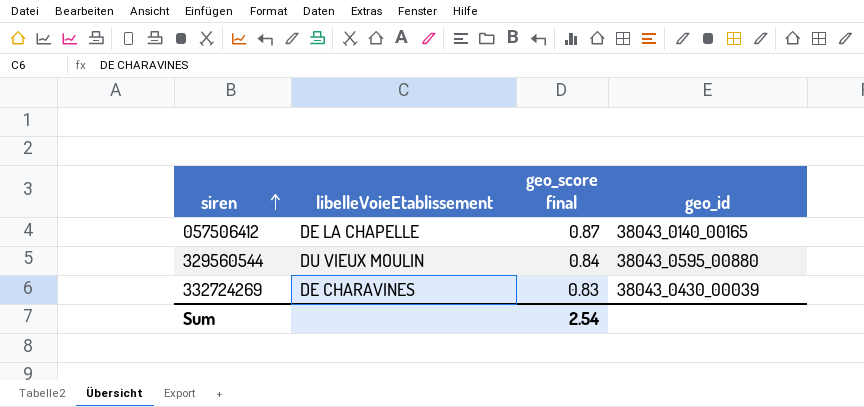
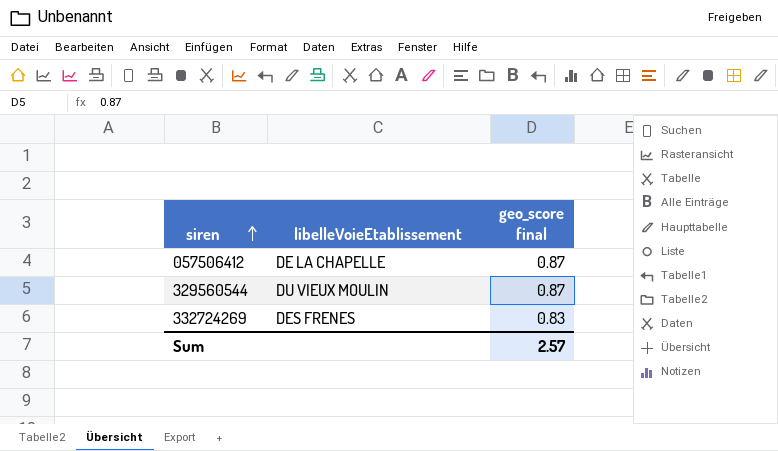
column geo_id | position: 4 -> none
329560544 | geo_score final: 0.84 -> 0.87
332724269 | libelleVoieEtablissement: DE CHARAVINES -> DES FRENES
Sum | geo_score final: 2.54 -> 2.57

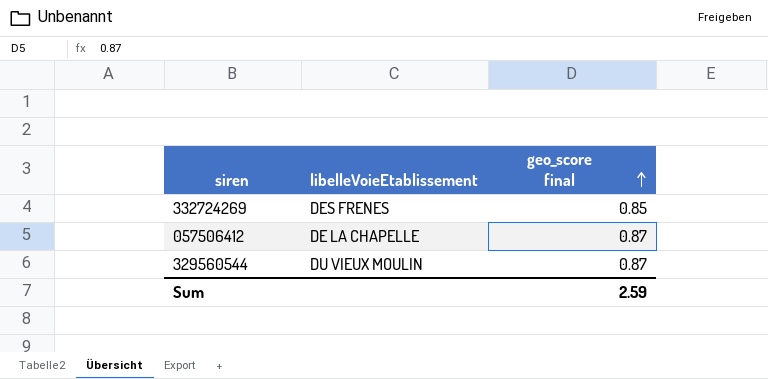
row order: siren ascending -> geo_score final ascending
332724269 | geo_score final: 0.83 -> 0.85
Sum | geo_score final: 2.57 -> 2.59

